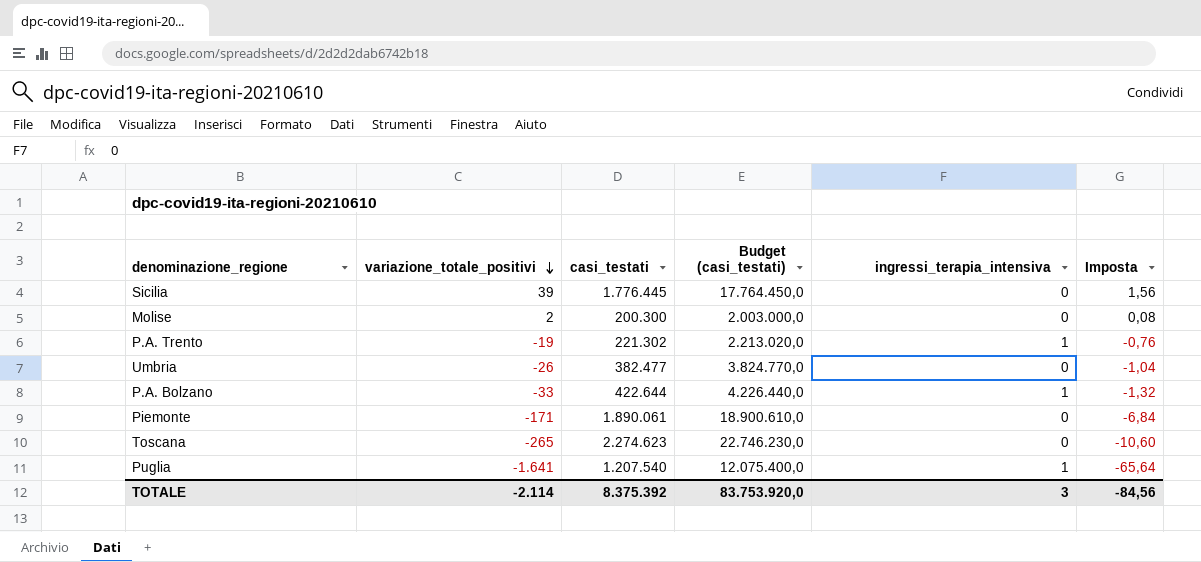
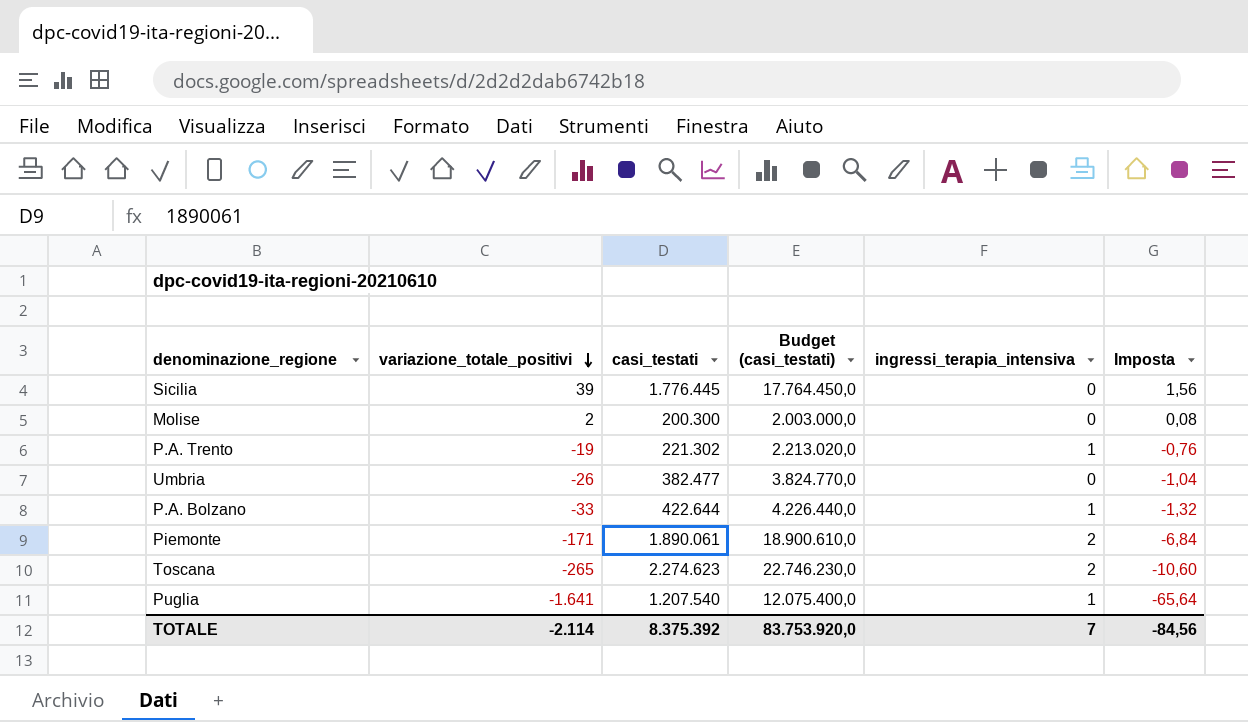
Piemonte | ingressi_terapia_intensiva: 0 -> 2
Toscana | ingressi_terapia_intensiva: 0 -> 2
TOTALE | ingressi_terapia_intensiva: 3 -> 7

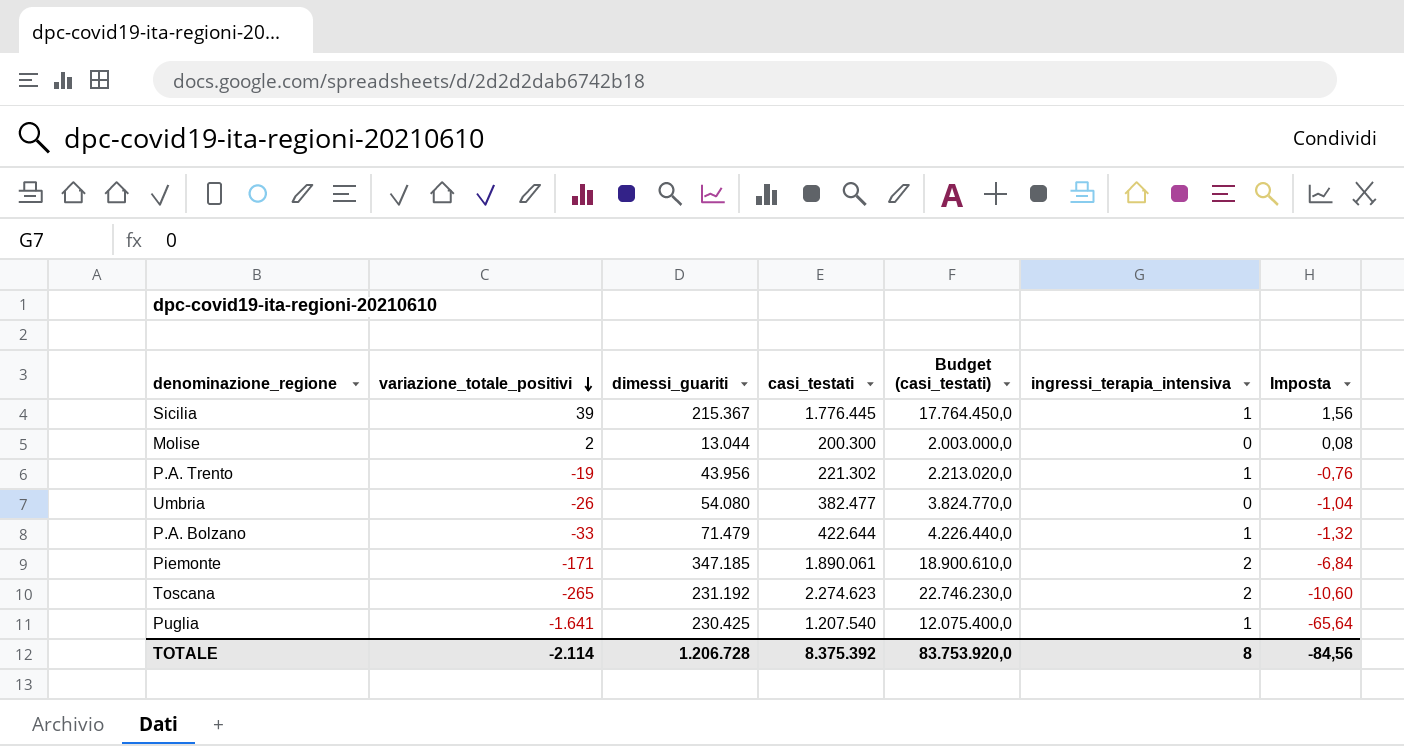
column dimessi_guariti | position: none -> 3
Sicilia | ingressi_terapia_intensiva: 0 -> 1
TOTALE | ingressi_terapia_intensiva: 7 -> 8

